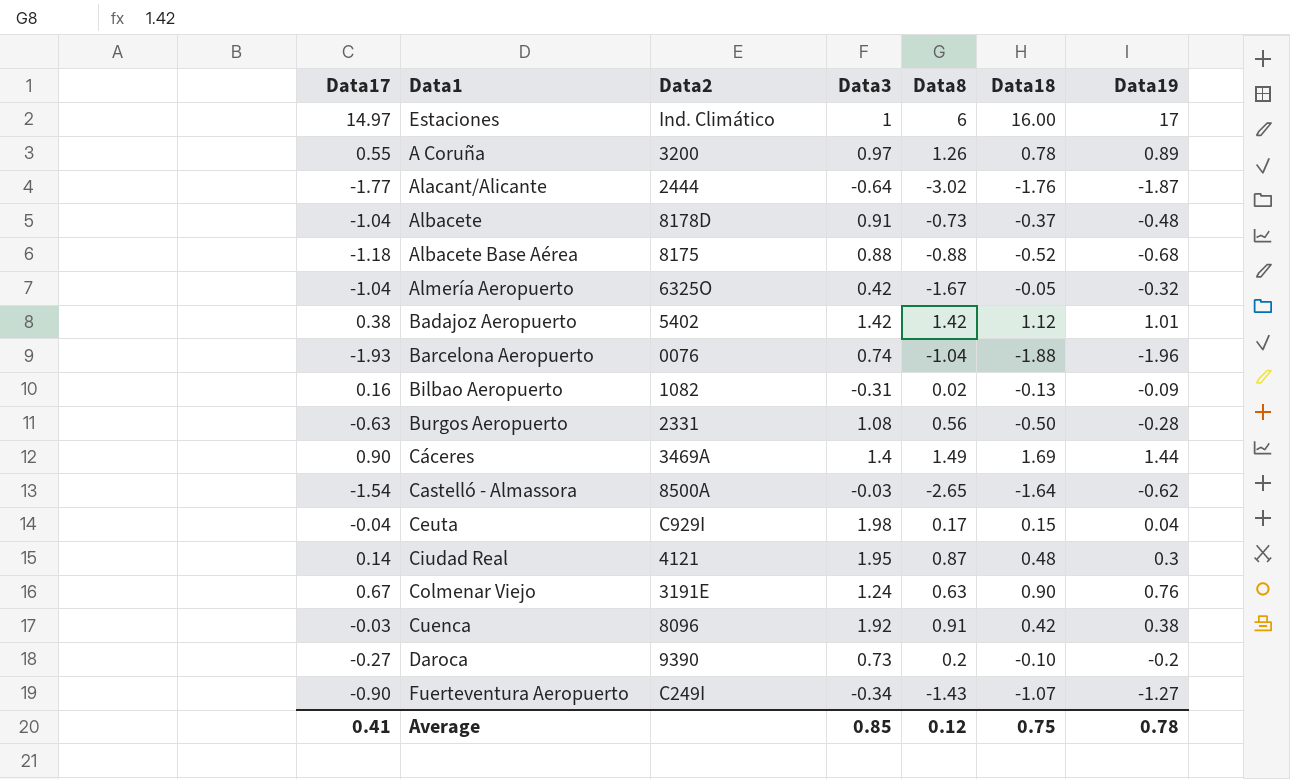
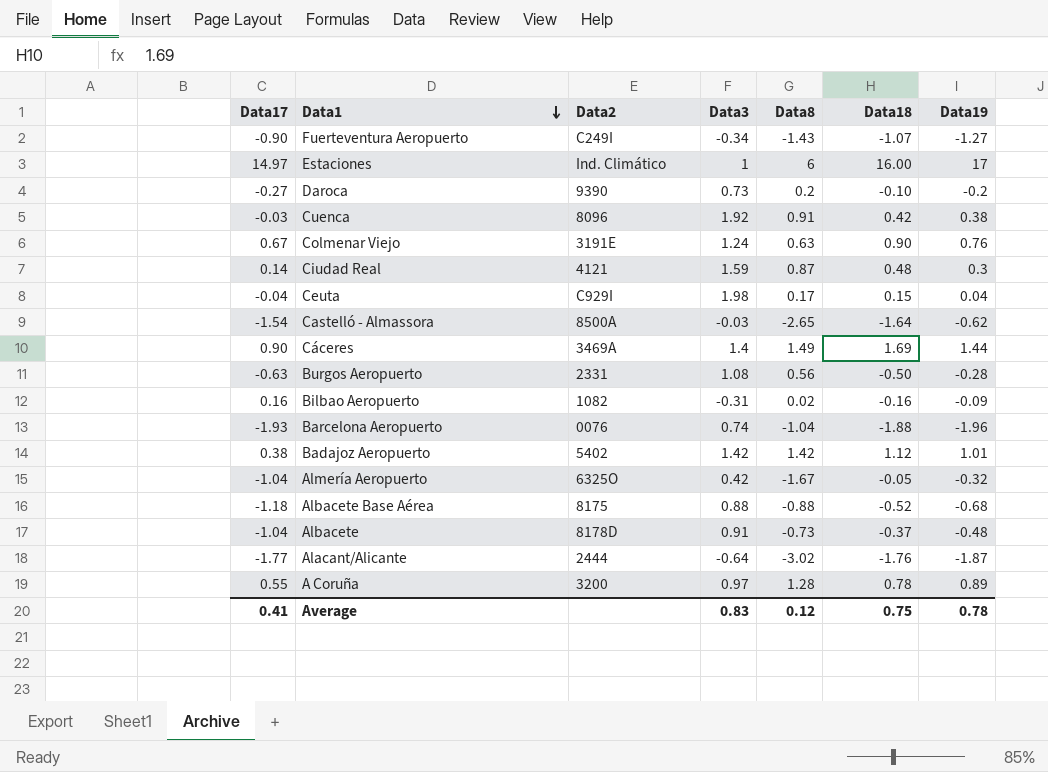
row order: none -> Data1 descending
Ciudad Real | Data3: 1.95 -> 1.59
Bilbao Aeropuerto | Data18: -0.13 -> -0.16
A Coruña | Data8: 1.26 -> 1.28
Average | Data3: 0.85 -> 0.83

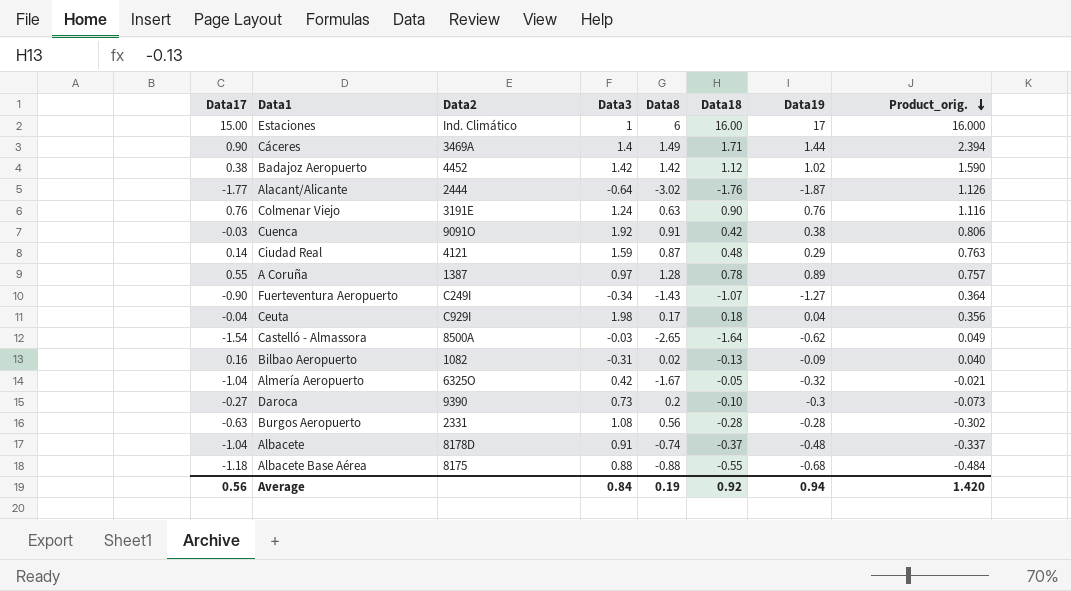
row order: Data1 descending -> Product_orig. descending
column Product_orig. | formula: none -> [Data3] * [Data18]
row Barcelona Aeropuerto: -1.93 | 0076 | 0.74 | -1.04 | -1.88 | -1.96 -> none
Estaciones | Data17: 14.97 -> 15.00
Cáceres | Data18: 1.69 -> 1.71
Badajoz Aeropuerto | Data2: 5402 -> 4452
Badajoz Aeropuerto | Data19: 1.01 -> 1.02
Colmenar Viejo | Data17: 0.67 -> 0.76
Cuenca | Data2: 8096 -> 9091O
Ciudad Real | Data19: 0.3 -> 0.29
A Coruña | Data2: 3200 -> 1387
Ceuta | Data18: 0.15 -> 0.18
Bilbao Aeropuerto | Data18: -0.16 -> -0.13
Daroca | Data19: -0.2 -> -0.3
Burgos Aeropuerto | Data18: -0.50 -> -0.28
Albacete | Data8: -0.73 -> -0.74
Albacete Base Aérea | Data18: -0.52 -> -0.55
Average | Data17: 0.41 -> 0.56
Average | Data3: 0.83 -> 0.84
Average | Data8: 0.12 -> 0.19
Average | Data18: 0.75 -> 0.92
Average | Data19: 0.78 -> 0.94

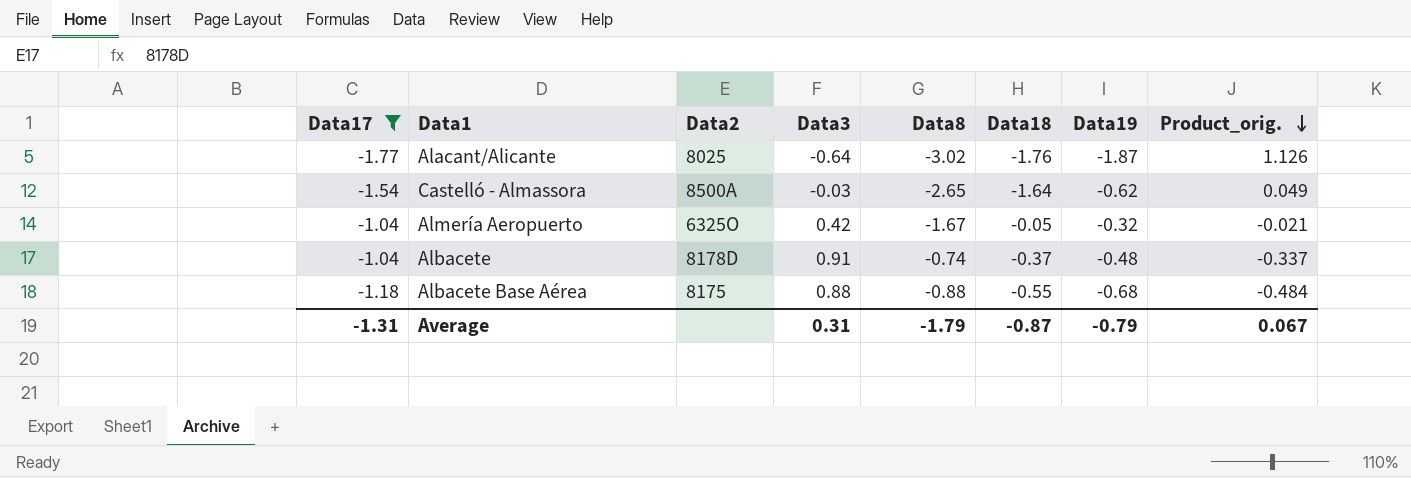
filter: none -> Data17 <= -1.04
Alacant/Alicante | Data2: 2444 -> 8025
Average | Data17: 0.56 -> -1.31
Average | Data3: 0.84 -> 0.31
Average | Data8: 0.19 -> -1.79
Average | Data18: 0.92 -> -0.87
Average | Data19: 0.94 -> -0.79
Average | Product_orig.: 1.420 -> 0.067

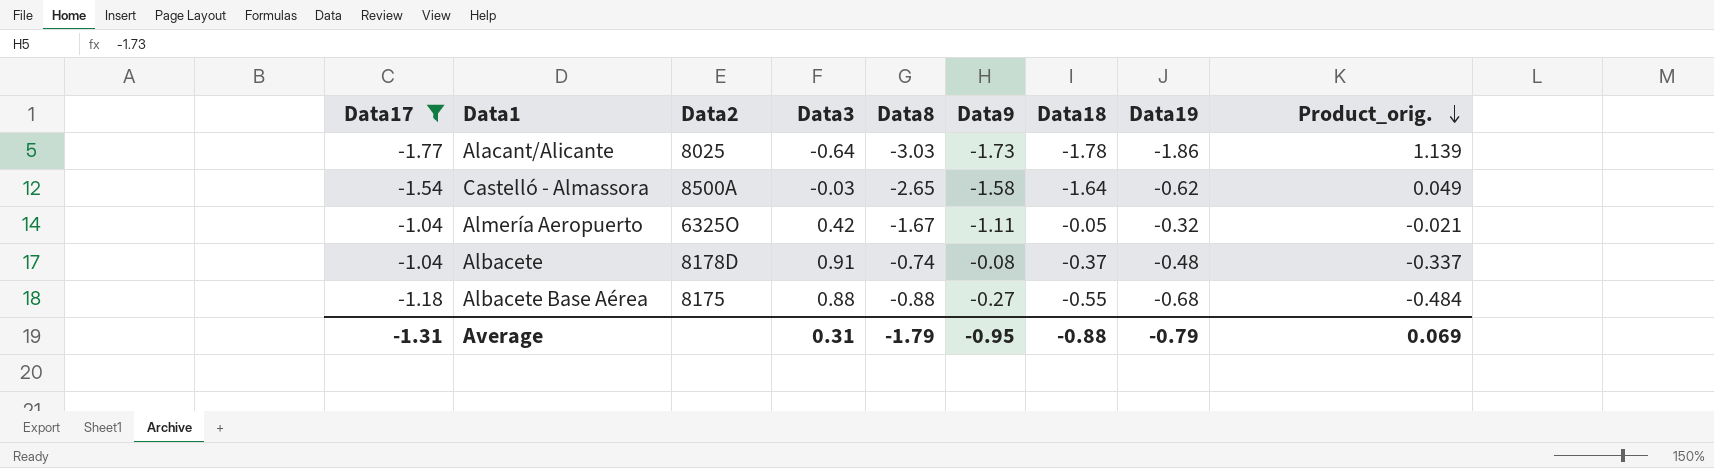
column Data9 | position: none -> 6
Alacant/Alicante | Data8: -3.02 -> -3.03
Alacant/Alicante | Data18: -1.76 -> -1.78
Alacant/Alicante | Data19: -1.87 -> -1.86
Alacant/Alicante | Product_orig.: 1.126 -> 1.139
Average | Data18: -0.87 -> -0.88
Average | Product_orig.: 0.067 -> 0.069

